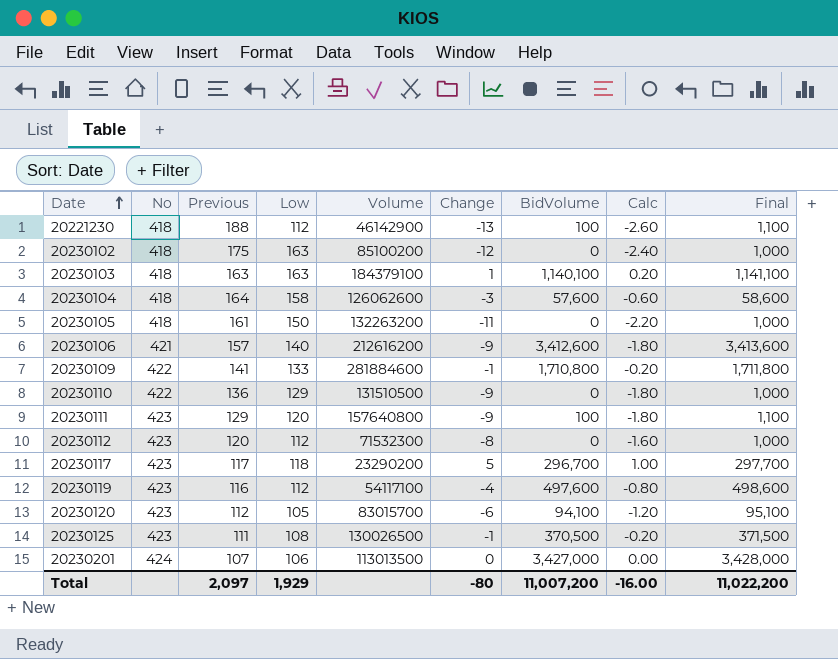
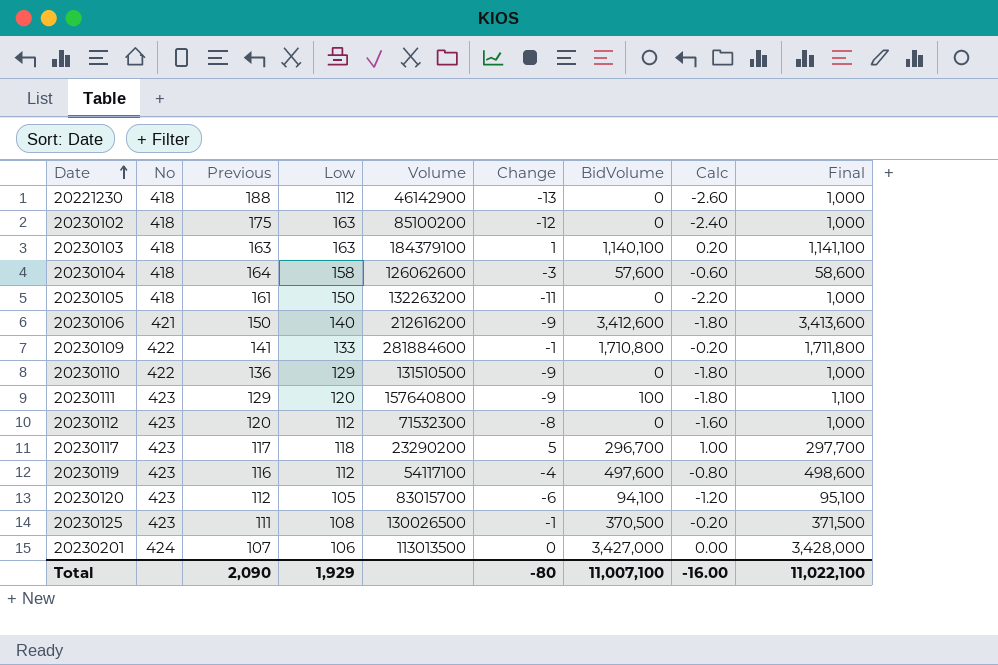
20221230 | BidVolume: 100 -> 0
20221230 | Final: 1,100 -> 1,000
20230106 | Previous: 157 -> 150
Total | Previous: 2,097 -> 2,090
Total | BidVolume: 11,007,200 -> 11,007,100
Total | Final: 11,022,200 -> 11,022,100

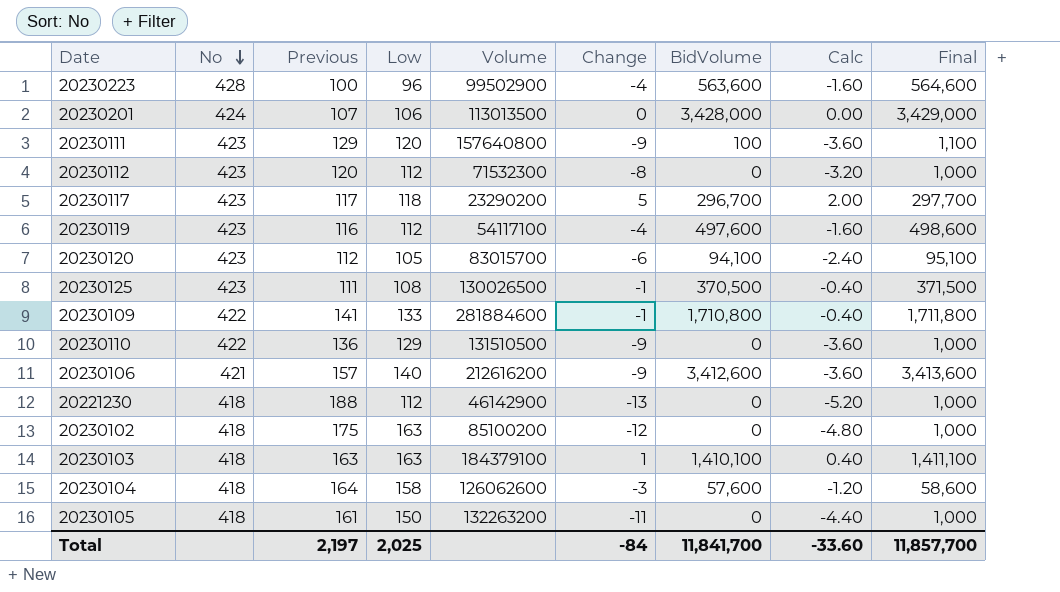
row order: Date ascending -> No descending
column Calc | formula: [Change] * 0.2 -> [Change] * 0.4
row 20230223: none -> 428 | 100 | 96 | 99502900 | -4 | 563,600 | -1.60 | 564,600
20230201 | BidVolume: 3,427,000 -> 3,428,000
20230201 | Final: 3,428,000 -> 3,429,000
20230106 | Previous: 150 -> 157
20230103 | BidVolume: 1,140,100 -> 1,410,100
20230103 | Final: 1,141,100 -> 1,411,100
Total | Previous: 2,090 -> 2,197
Total | Low: 1,929 -> 2,025
Total | Change: -80 -> -84
Total | BidVolume: 11,007,100 -> 11,841,700
Total | Calc: -16.00 -> -33.60
Total | Final: 11,022,100 -> 11,857,700

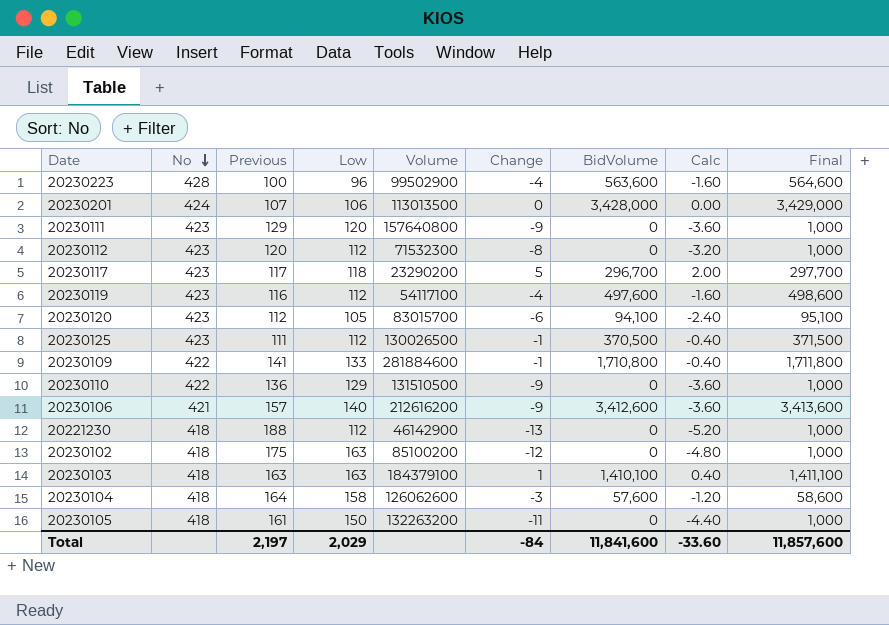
20230111 | BidVolume: 100 -> 0
20230111 | Final: 1,100 -> 1,000
20230125 | Low: 108 -> 112
Total | Low: 2,025 -> 2,029
Total | BidVolume: 11,841,700 -> 11,841,600
Total | Final: 11,857,700 -> 11,857,600

